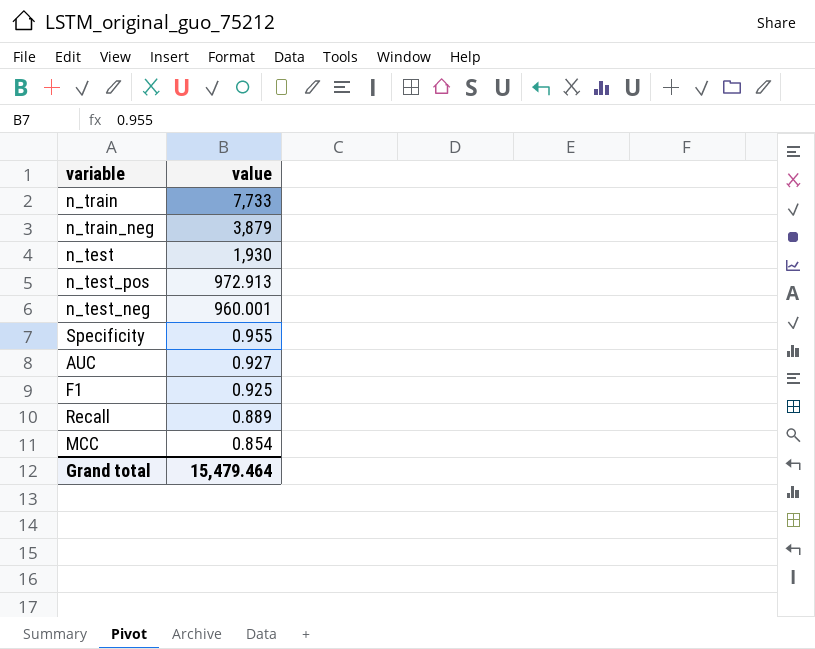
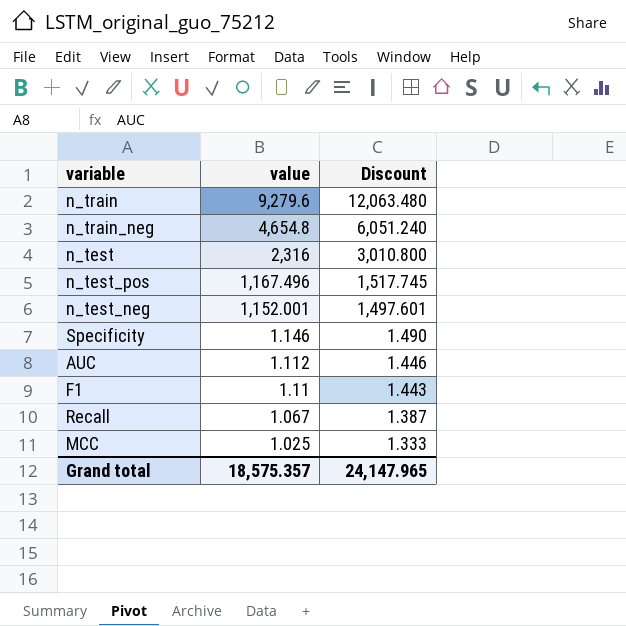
column Discount | formula: none -> [value] * 1.3
n_train | value: 7,733 -> 9,279.6
n_train_neg | value: 3,879 -> 4,654.8
n_test | value: 1,930 -> 2,316
n_test_pos | value: 972.913 -> 1,167.496
n_test_neg | value: 960.001 -> 1,152.001
Specificity | value: 0.955 -> 1.146
AUC | value: 0.927 -> 1.112
F1 | value: 0.925 -> 1.11
Recall | value: 0.889 -> 1.067
MCC | value: 0.854 -> 1.025
Grand total | value: 15,479.464 -> 18,575.357

